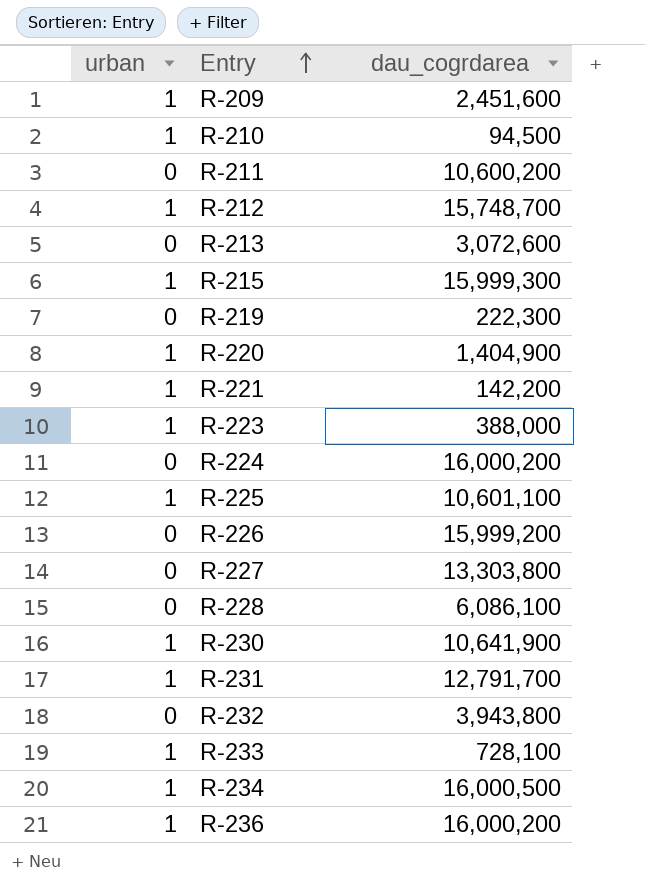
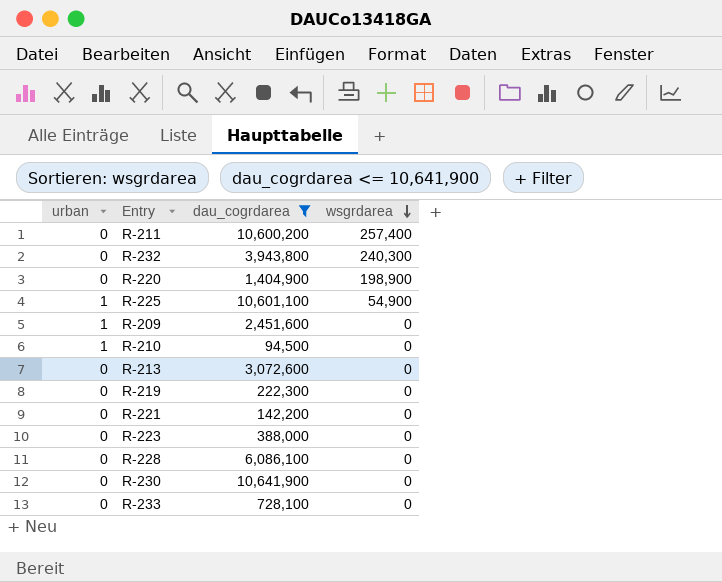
filter: none -> dau_cogrdarea <= 10,641,900
row order: Entry ascending -> wsgrdarea descending
column wsgrdarea | position: none -> 4
R-220 | urban: 1 -> 0
R-221 | urban: 1 -> 0
R-223 | urban: 1 -> 0
R-230 | urban: 1 -> 0
R-233 | urban: 1 -> 0

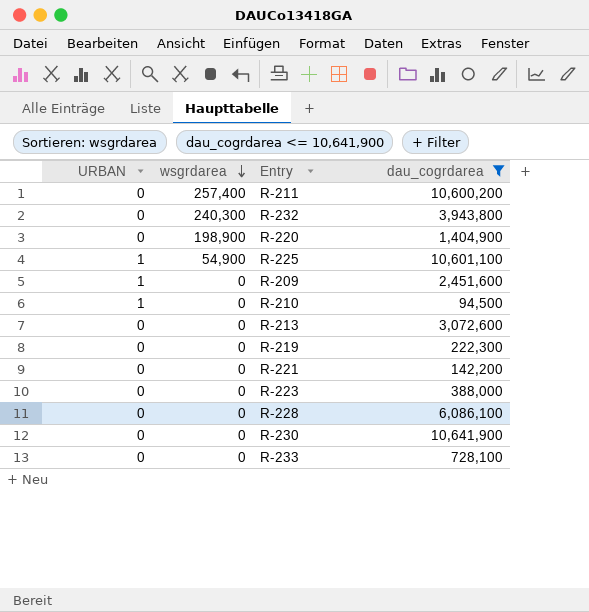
column name: urban -> URBAN
column wsgrdarea | position: 4 -> 2

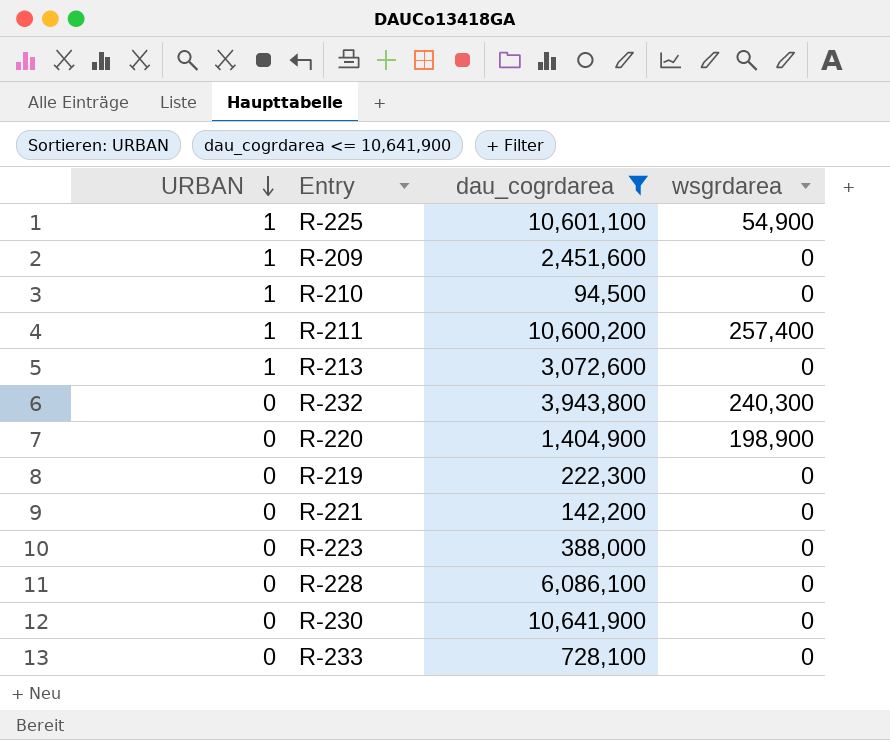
row order: wsgrdarea descending -> URBAN descending
column wsgrdarea | position: 2 -> 4
R-211 | URBAN: 0 -> 1
R-213 | URBAN: 0 -> 1

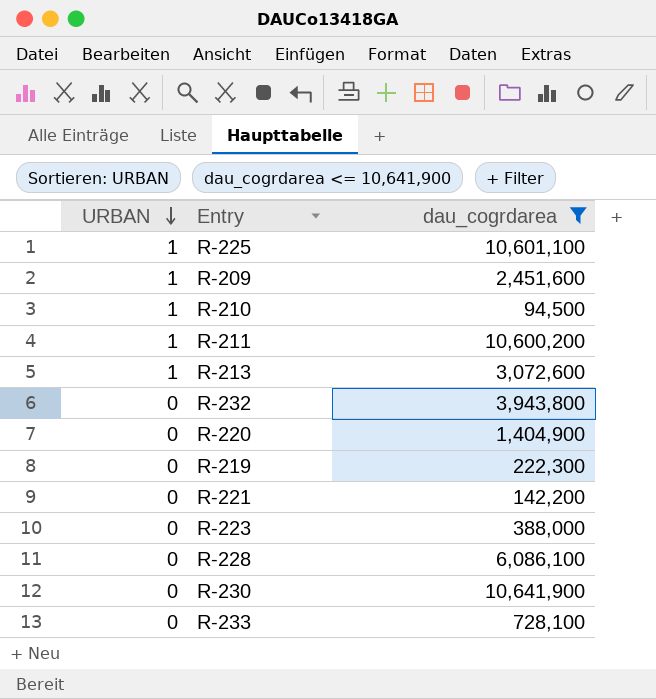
column wsgrdarea | position: 4 -> none

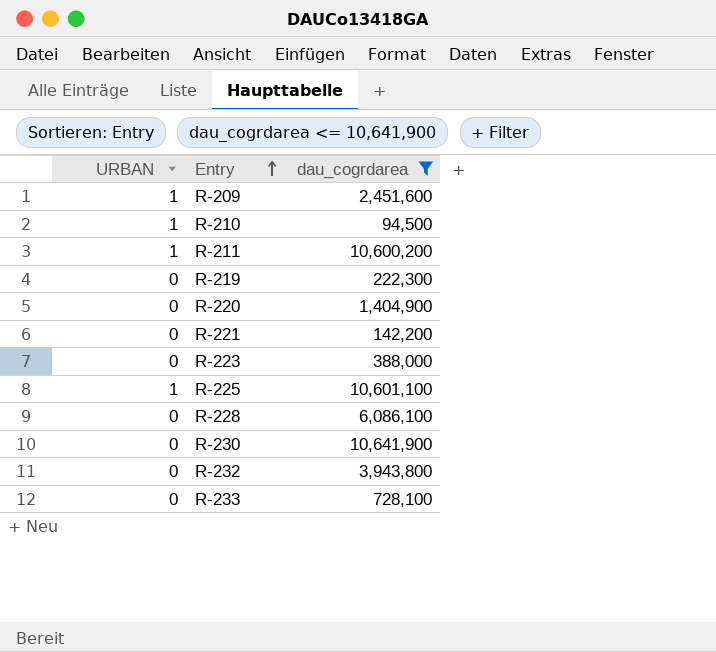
row order: URBAN descending -> Entry ascending
row R-213: 1 | 3,072,600 -> none

